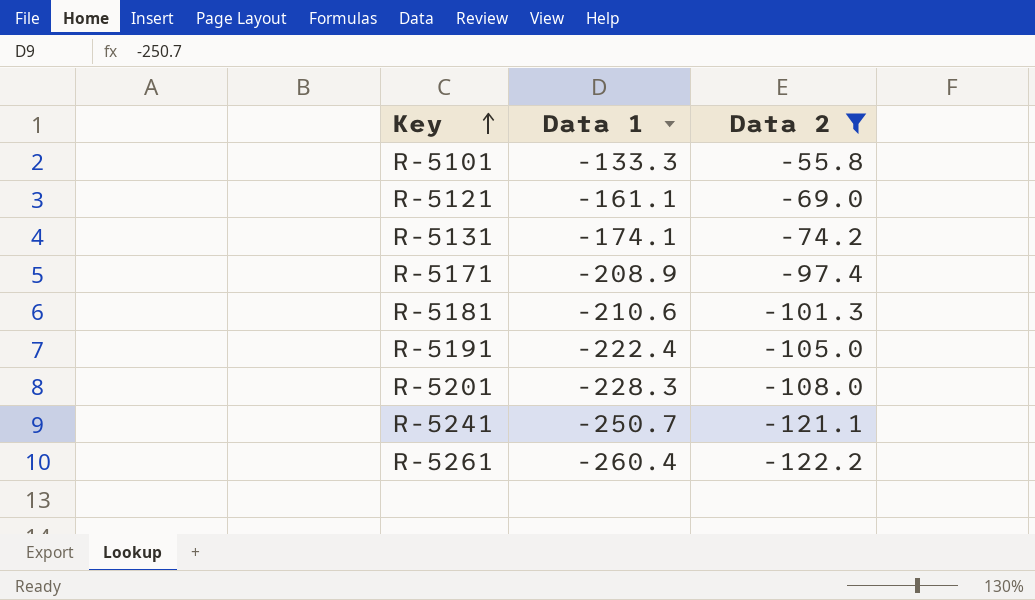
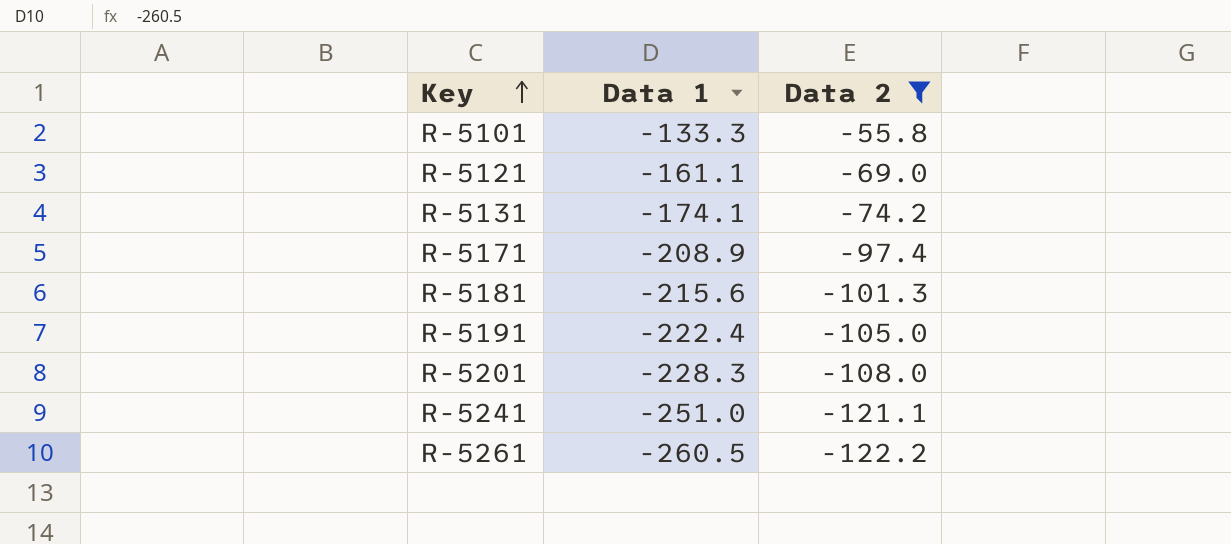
R-5181 | Data 1: -210.6 -> -215.6
R-5241 | Data 1: -250.7 -> -251.0
R-5261 | Data 1: -260.4 -> -260.5

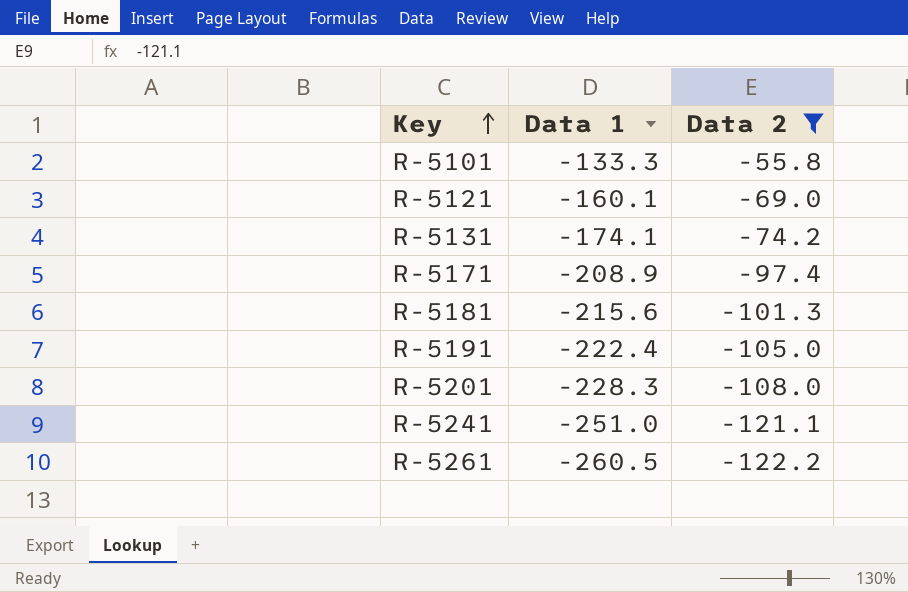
R-5121 | Data 1: -161.1 -> -160.1

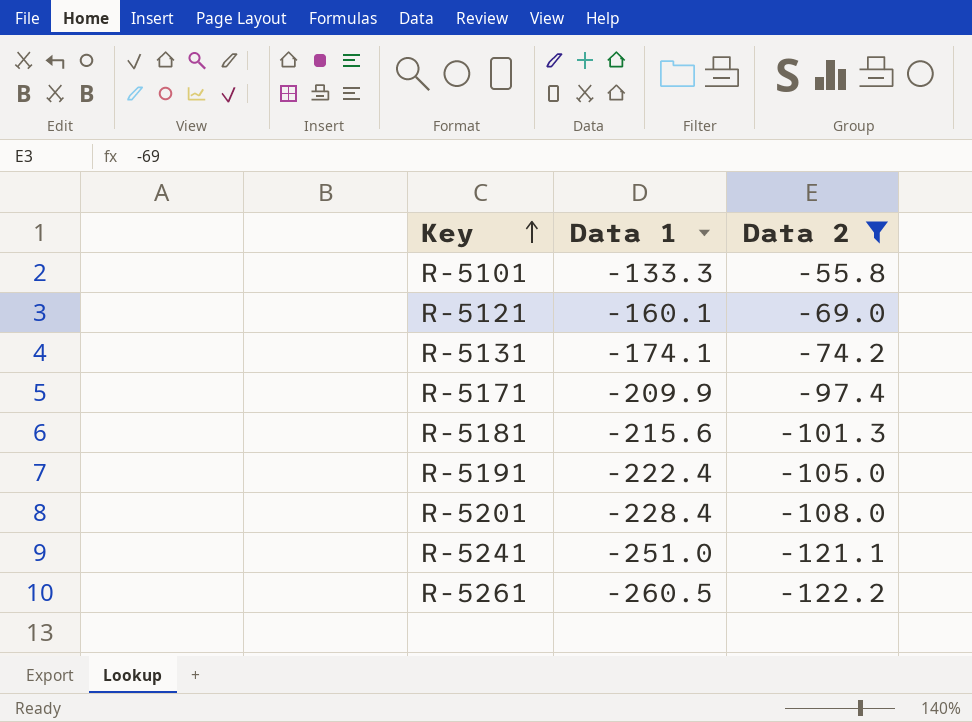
R-5171 | Data 1: -208.9 -> -209.9
R-5201 | Data 1: -228.3 -> -228.4

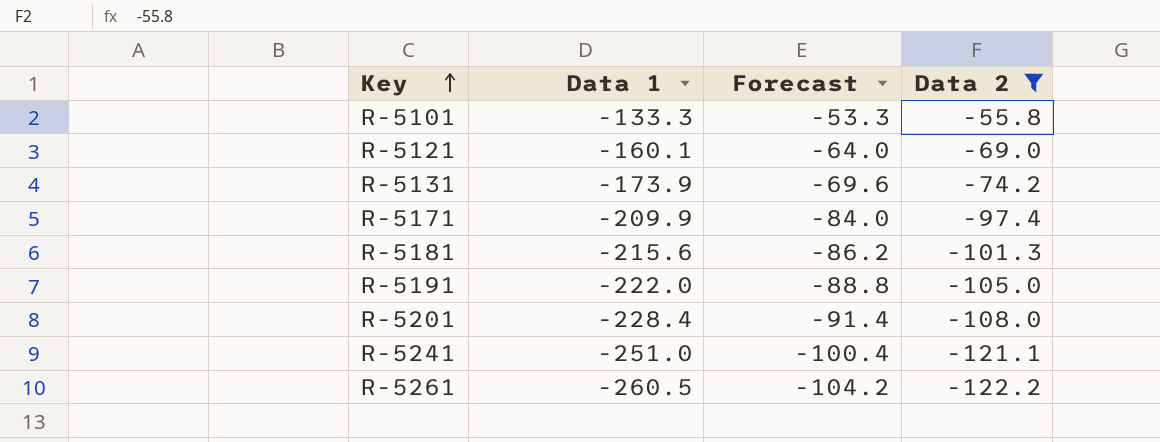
column Forecast | formula: none -> [Data 1] * 0.4
R-5131 | Data 1: -174.1 -> -173.9
R-5191 | Data 1: -222.4 -> -222.0

